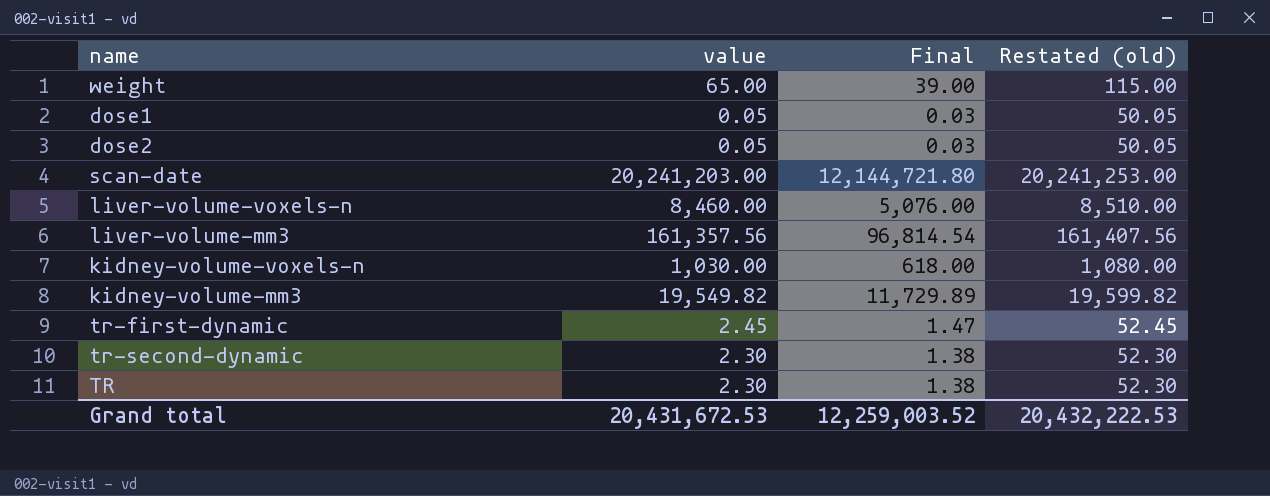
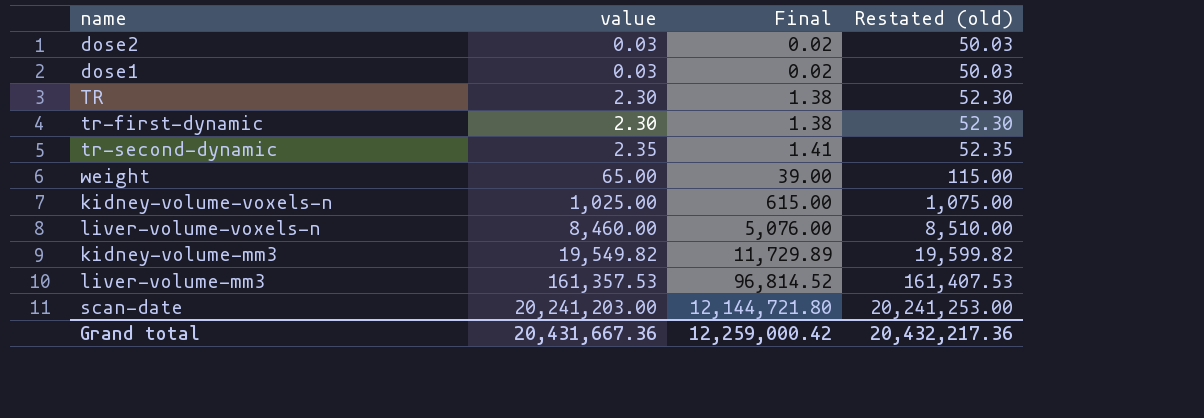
row order: none -> value ascending
dose2 | value: 0.05 -> 0.03
dose2 | Final: 0.03 -> 0.02
dose2 | Restated (old): 50.05 -> 50.03
dose1 | value: 0.05 -> 0.03
dose1 | Final: 0.03 -> 0.02
dose1 | Restated (old): 50.05 -> 50.03
tr-first-dynamic | value: 2.45 -> 2.30
tr-first-dynamic | Final: 1.47 -> 1.38
tr-first-dynamic | Restated (old): 52.45 -> 52.30
tr-second-dynamic | value: 2.30 -> 2.35
tr-second-dynamic | Final: 1.38 -> 1.41
tr-second-dynamic | Restated (old): 52.30 -> 52.35
kidney-volume-voxels-n | value: 1,030.00 -> 1,025.00
kidney-volume-voxels-n | Final: 618.00 -> 615.00
kidney-volume-voxels-n | Restated (old): 1,080.00 -> 1,075.00
liver-volume-mm3 | value: 161,357.56 -> 161,357.53
liver-volume-mm3 | Final: 96,814.54 -> 96,814.52
liver-volume-mm3 | Restated (old): 161,407.56 -> 161,407.53
Grand total | value: 20,431,672.53 -> 20,431,667.36
Grand total | Final: 12,259,003.52 -> 12,259,000.42
Grand total | Restated (old): 20,432,222.53 -> 20,432,217.36

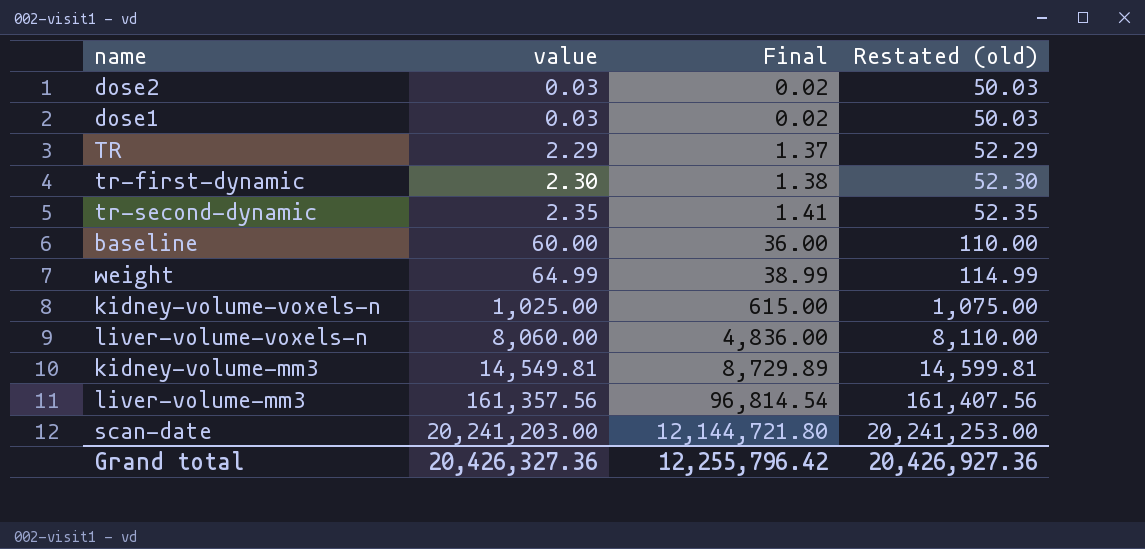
TR | value: 2.30 -> 2.29
TR | Final: 1.38 -> 1.37
TR | Restated (old): 52.30 -> 52.29
row baseline: none -> 60.00 | 36.00 | 110.00
weight | value: 65.00 -> 64.99
weight | Final: 39.00 -> 38.99
weight | Restated (old): 115.00 -> 114.99
liver-volume-voxels-n | value: 8,460.00 -> 8,060.00
liver-volume-voxels-n | Final: 5,076.00 -> 4,836.00
liver-volume-voxels-n | Restated (old): 8,510.00 -> 8,110.00
kidney-volume-mm3 | value: 19,549.82 -> 14,549.81
kidney-volume-mm3 | Final: 11,729.89 -> 8,729.89
kidney-volume-mm3 | Restated (old): 19,599.82 -> 14,599.81
liver-volume-mm3 | value: 161,357.53 -> 161,357.56
liver-volume-mm3 | Final: 96,814.52 -> 96,814.54
liver-volume-mm3 | Restated (old): 161,407.53 -> 161,407.56
Grand total | value: 20,431,667.36 -> 20,426,327.36
Grand total | Final: 12,259,000.42 -> 12,255,796.42
Grand total | Restated (old): 20,432,217.36 -> 20,426,927.36

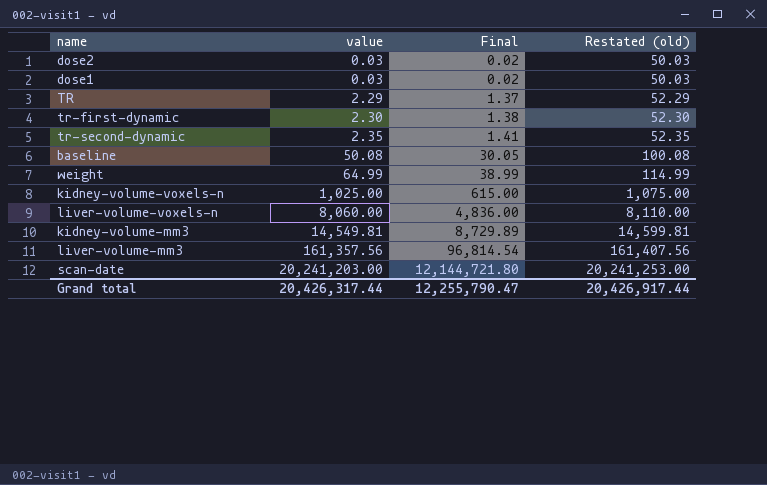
baseline | value: 60.00 -> 50.08
baseline | Final: 36.00 -> 30.05
baseline | Restated (old): 110.00 -> 100.08
Grand total | value: 20,426,327.36 -> 20,426,317.44
Grand total | Final: 12,255,796.42 -> 12,255,790.47
Grand total | Restated (old): 20,426,927.36 -> 20,426,917.44

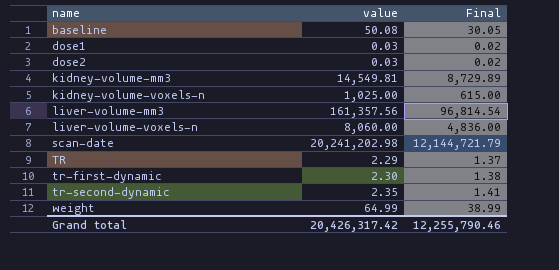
row order: value ascending -> name ascending
column Restated (old) | formula: [value] + 50 -> none
scan-date | value: 20,241,203.00 -> 20,241,202.98
scan-date | Final: 12,144,721.80 -> 12,144,721.79
Grand total | value: 20,426,317.44 -> 20,426,317.42
Grand total | Final: 12,255,790.47 -> 12,255,790.46

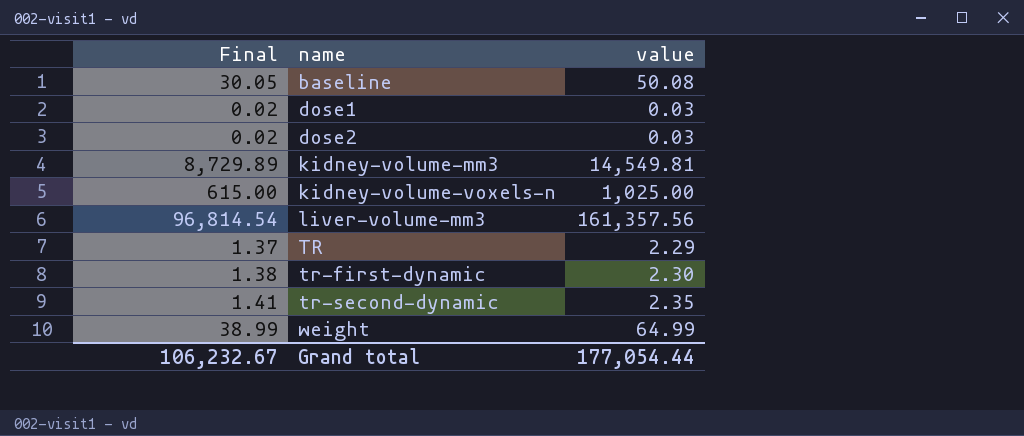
column Final | position: 3 -> 1
row liver-volume-voxels-n: 8,060.00 | 4,836.00 -> none
row scan-date: 20,241,202.98 | 12,144,721.79 -> none
Grand total | Final: 12,255,790.46 -> 106,232.67
Grand total | value: 20,426,317.42 -> 177,054.44

